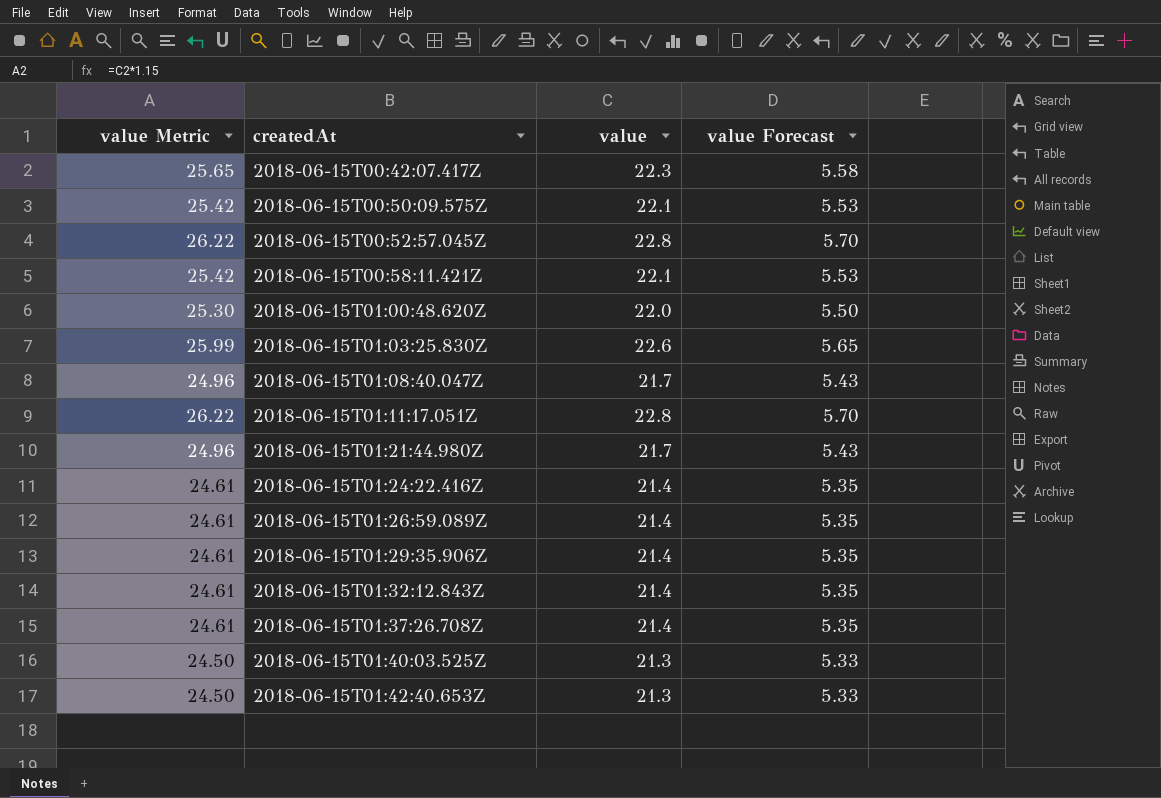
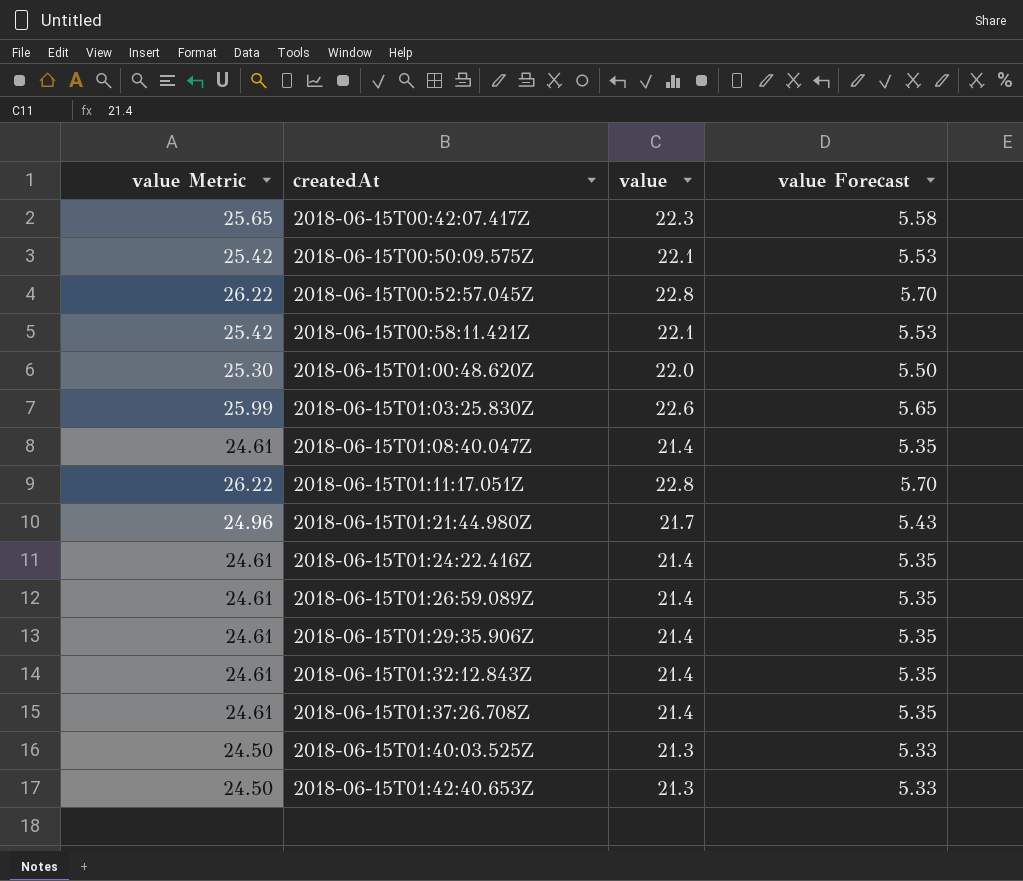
2018-06-15T01:08:40.047Z | value Metric: 24.96 -> 24.61
2018-06-15T01:08:40.047Z | value: 21.7 -> 21.4
2018-06-15T01:08:40.047Z | value Forecast: 5.43 -> 5.35

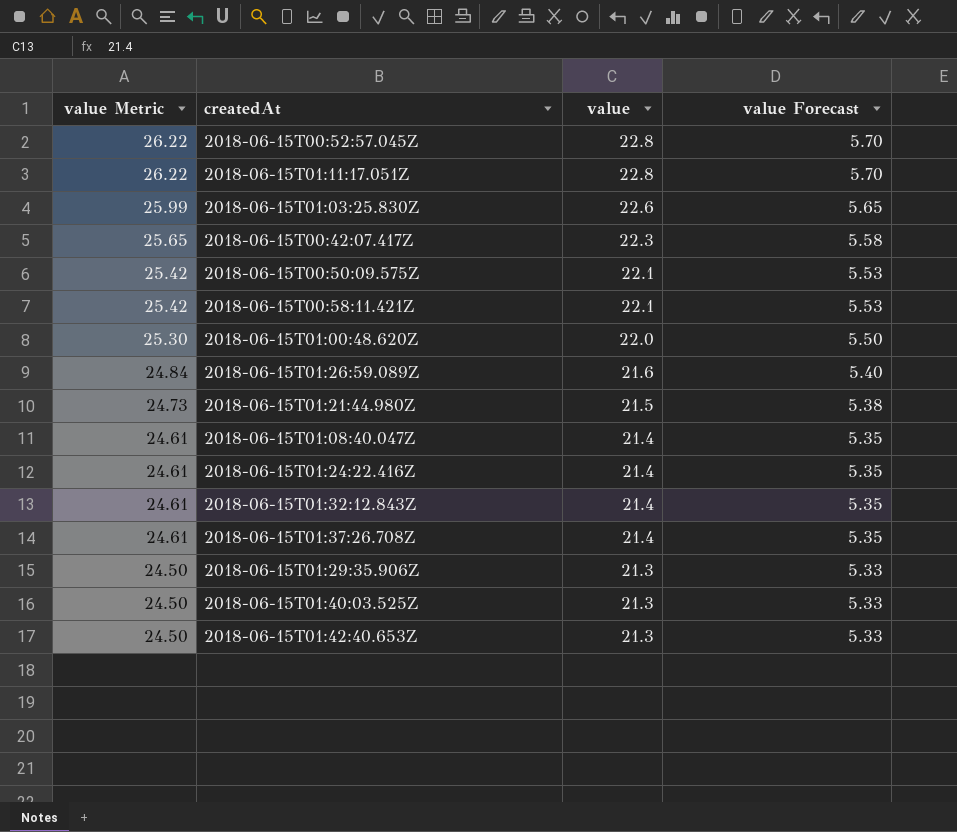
row order: createdAt ascending -> value Metric descending
2018-06-15T01:26:59.089Z | value Metric: 24.61 -> 24.84
2018-06-15T01:26:59.089Z | value: 21.4 -> 21.6
2018-06-15T01:26:59.089Z | value Forecast: 5.35 -> 5.40
2018-06-15T01:21:44.980Z | value Metric: 24.96 -> 24.73
2018-06-15T01:21:44.980Z | value: 21.7 -> 21.5
2018-06-15T01:21:44.980Z | value Forecast: 5.43 -> 5.38
2018-06-15T01:29:35.906Z | value Metric: 24.61 -> 24.50
2018-06-15T01:29:35.906Z | value: 21.4 -> 21.3
2018-06-15T01:29:35.906Z | value Forecast: 5.35 -> 5.33

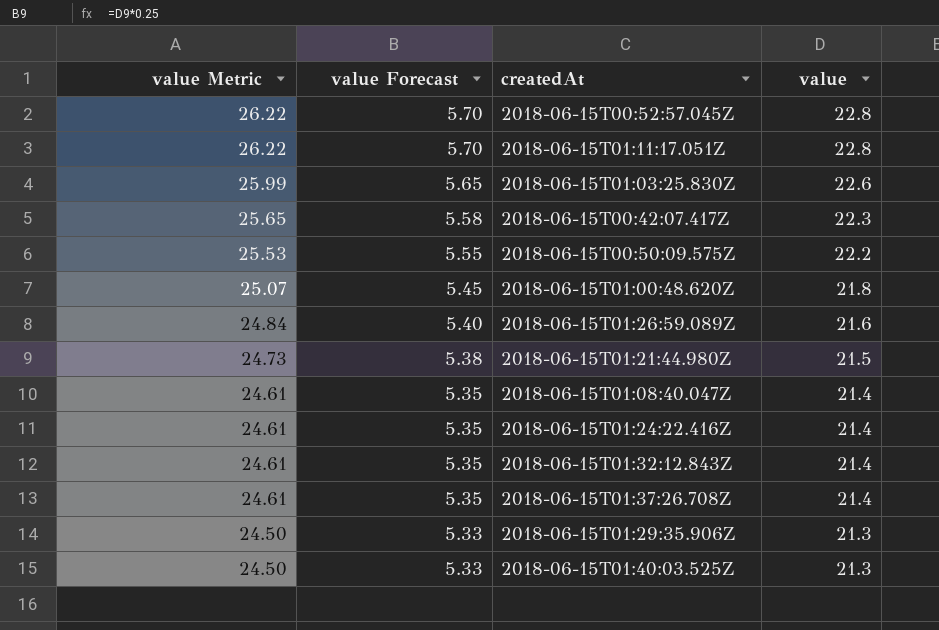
column value Forecast | position: 4 -> 2
row 2018-06-15T00:58:11.421Z: 25.42 | 22.1 | 5.53 -> none
row 2018-06-15T01:42:40.653Z: 24.50 | 21.3 | 5.33 -> none
2018-06-15T00:50:09.575Z | value Metric: 25.42 -> 25.53
2018-06-15T00:50:09.575Z | value Forecast: 5.53 -> 5.55
2018-06-15T00:50:09.575Z | value: 22.1 -> 22.2
2018-06-15T01:00:48.620Z | value Metric: 25.30 -> 25.07
2018-06-15T01:00:48.620Z | value Forecast: 5.50 -> 5.45
2018-06-15T01:00:48.620Z | value: 22.0 -> 21.8

